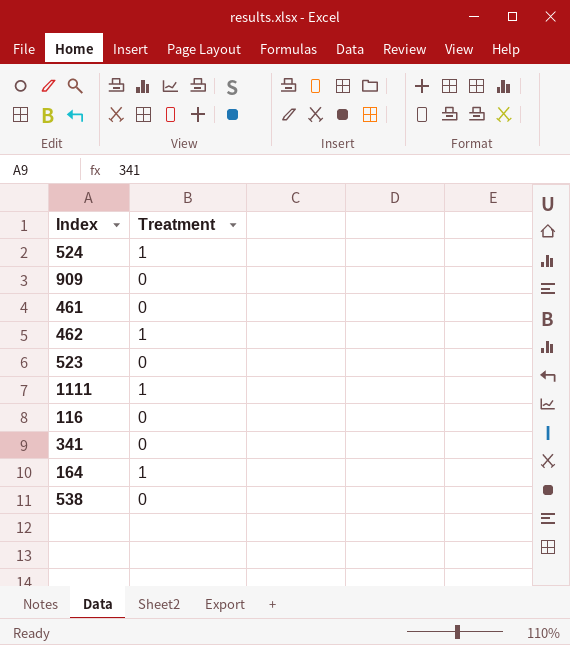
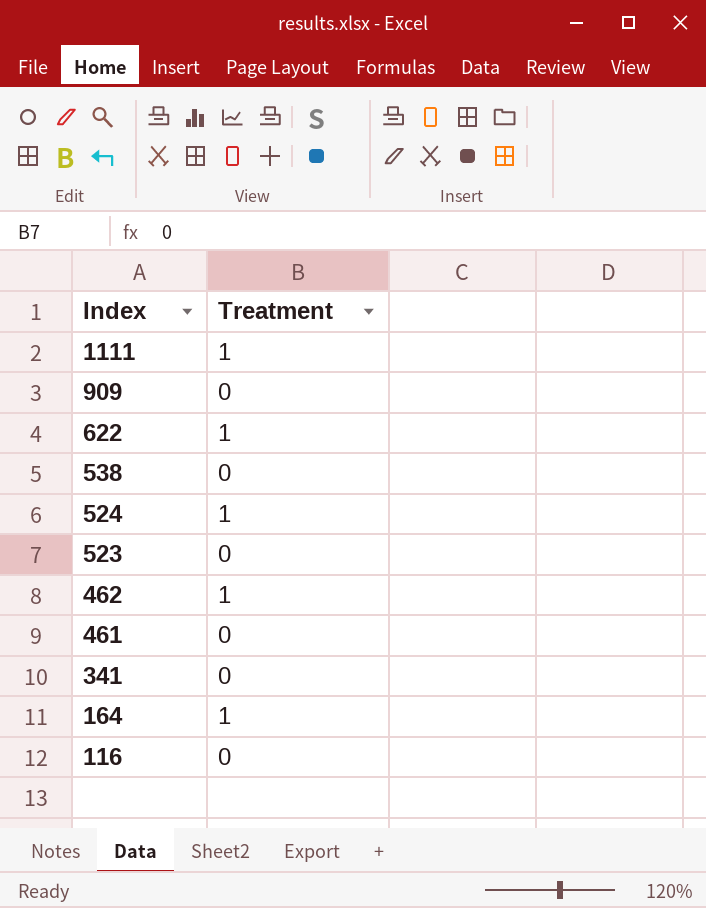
row order: none -> Index descending
row 622: none -> 1

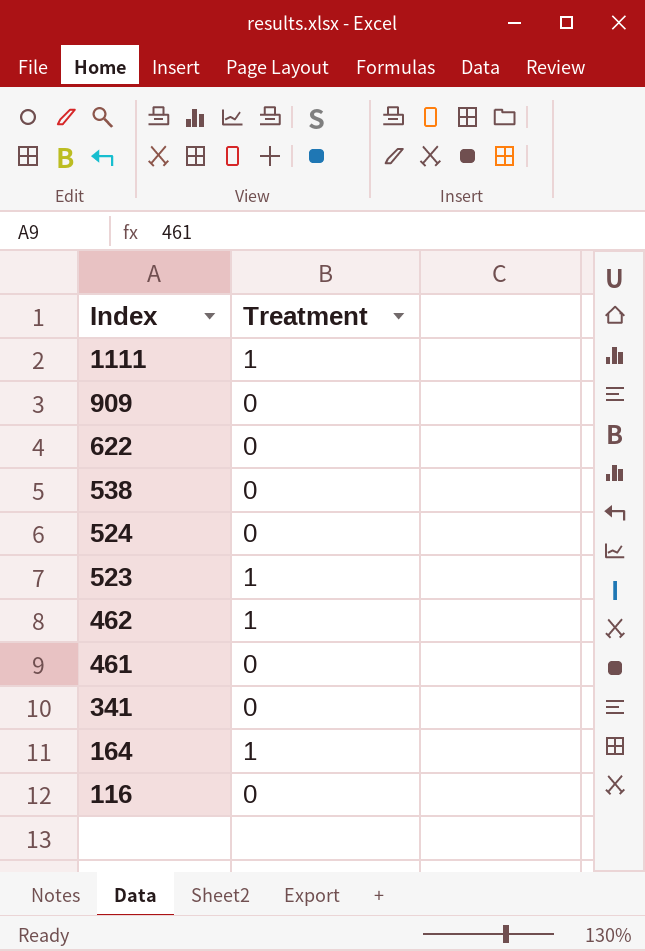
622 | Treatment: 1 -> 0
524 | Treatment: 1 -> 0
523 | Treatment: 0 -> 1

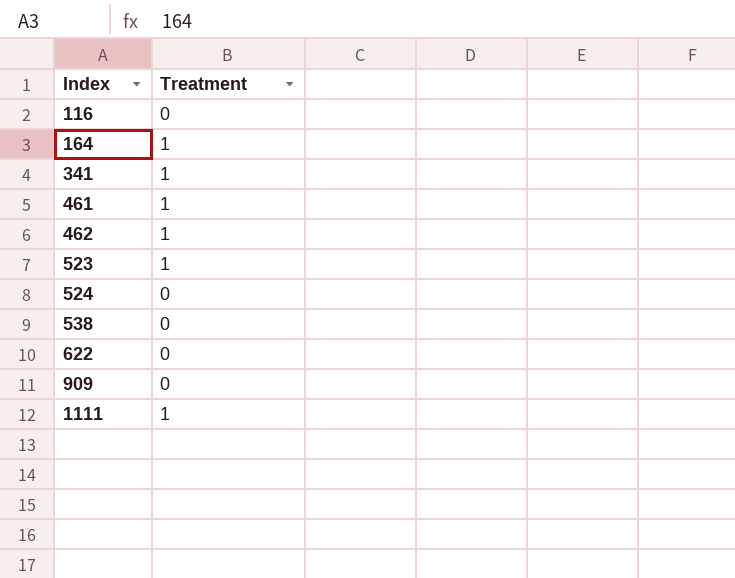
row order: Index descending -> Index ascending
341 | Treatment: 0 -> 1
461 | Treatment: 0 -> 1

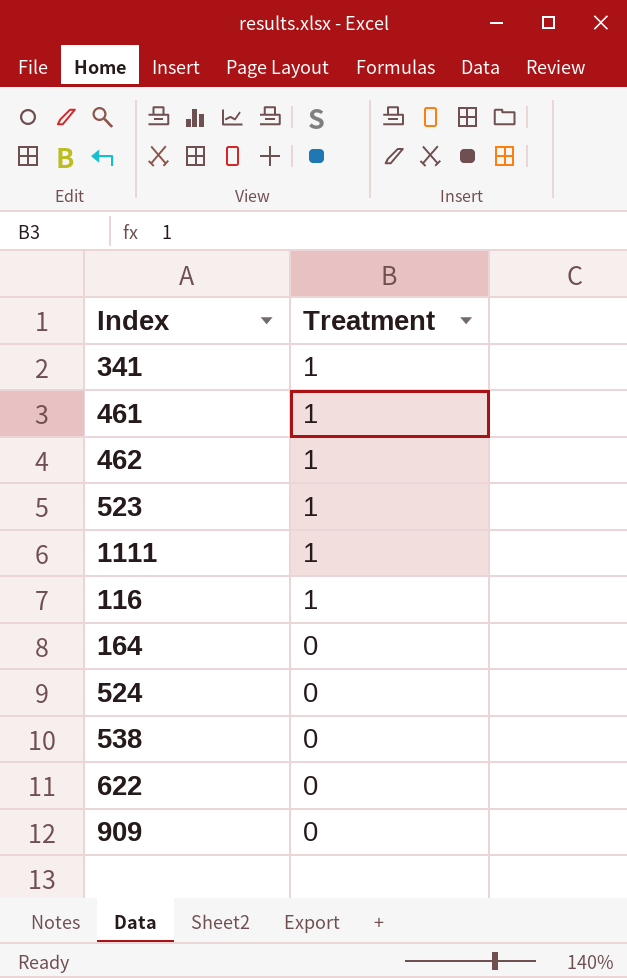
row order: Index ascending -> Treatment descending
116 | Treatment: 0 -> 1
164 | Treatment: 1 -> 0

